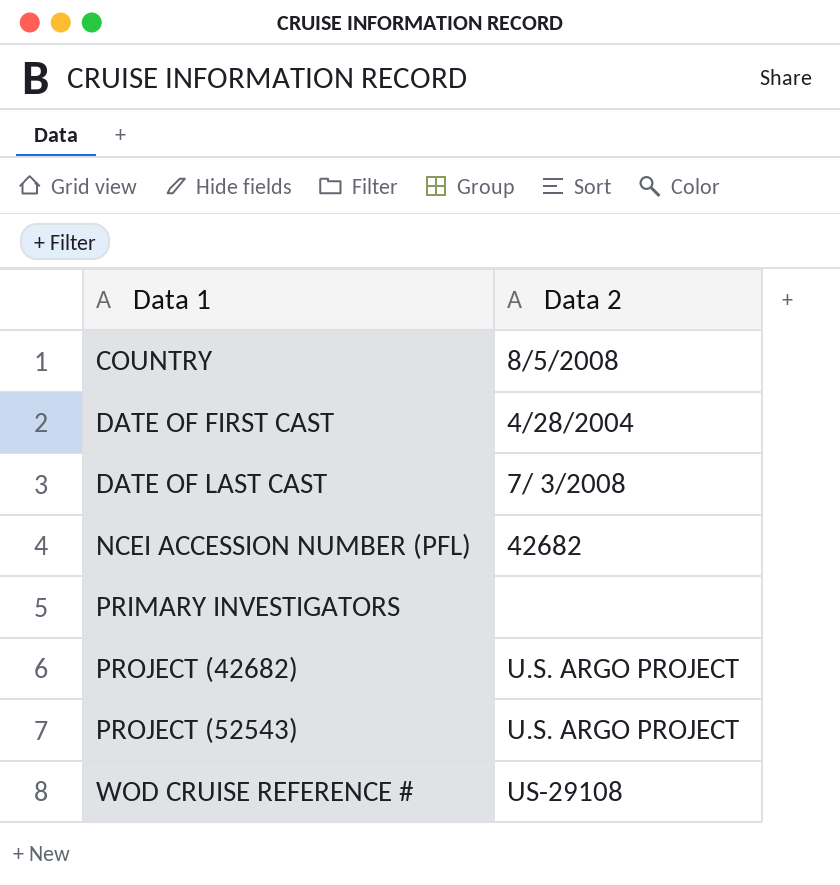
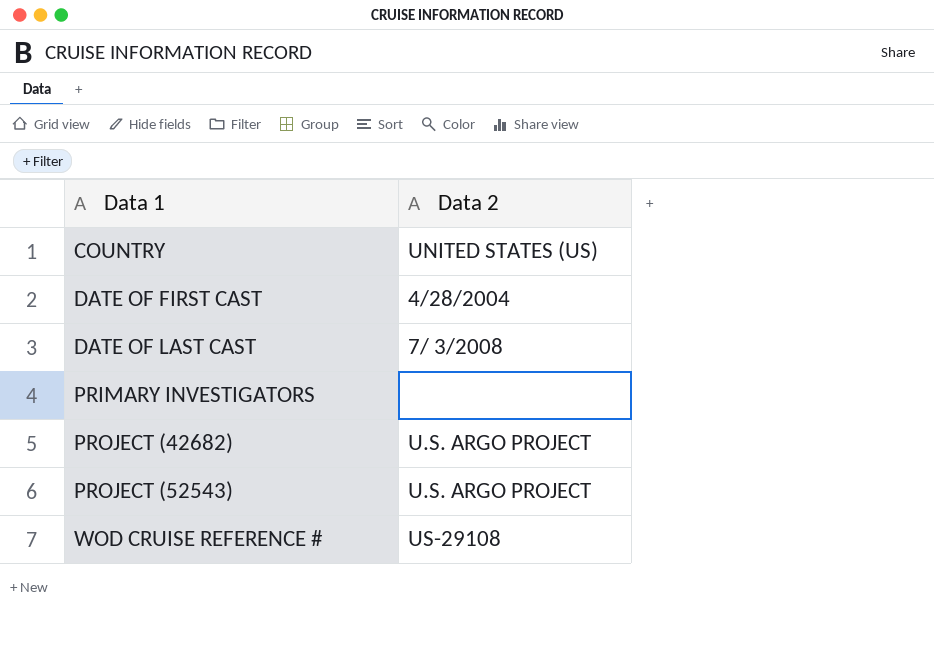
row NCEI ACCESSION NUMBER (PFL): 42682 -> none
COUNTRY | Data 2: 8/5/2008 -> UNITED STATES (US)

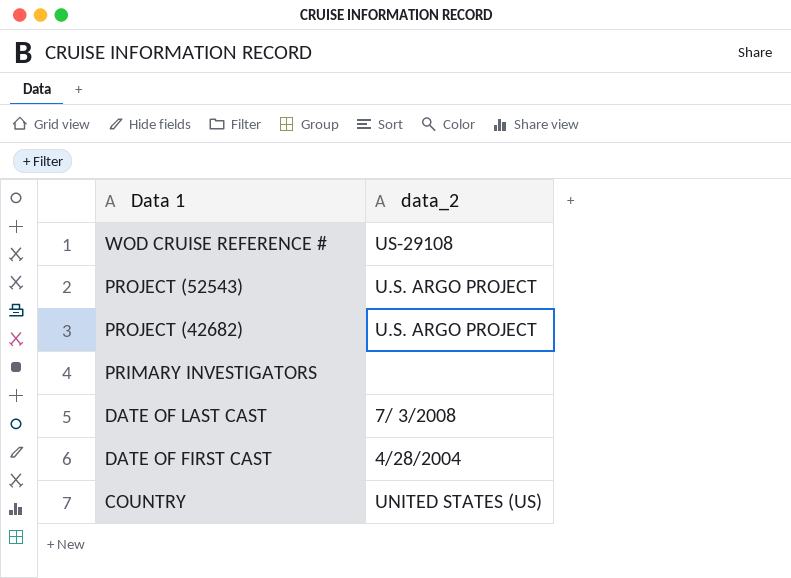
row order: Data 1 ascending -> Data 1 descending
column name: Data 2 -> data_2

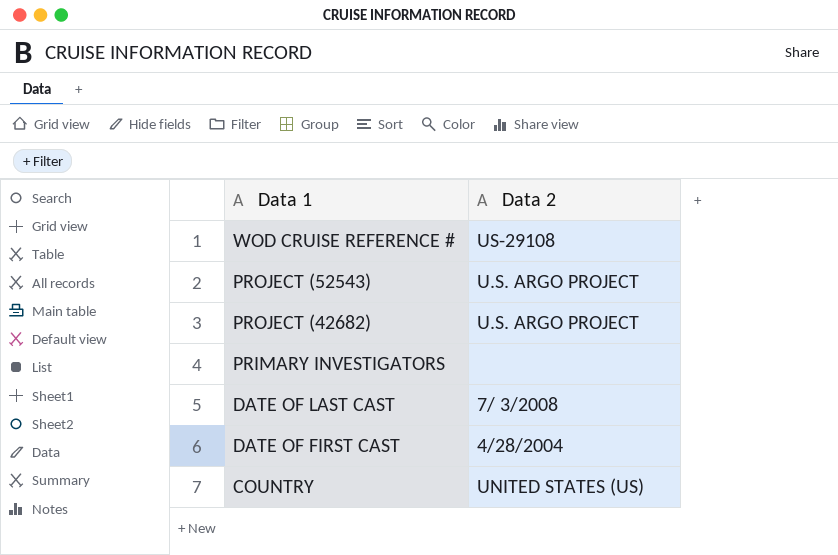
column name: data_2 -> Data 2

